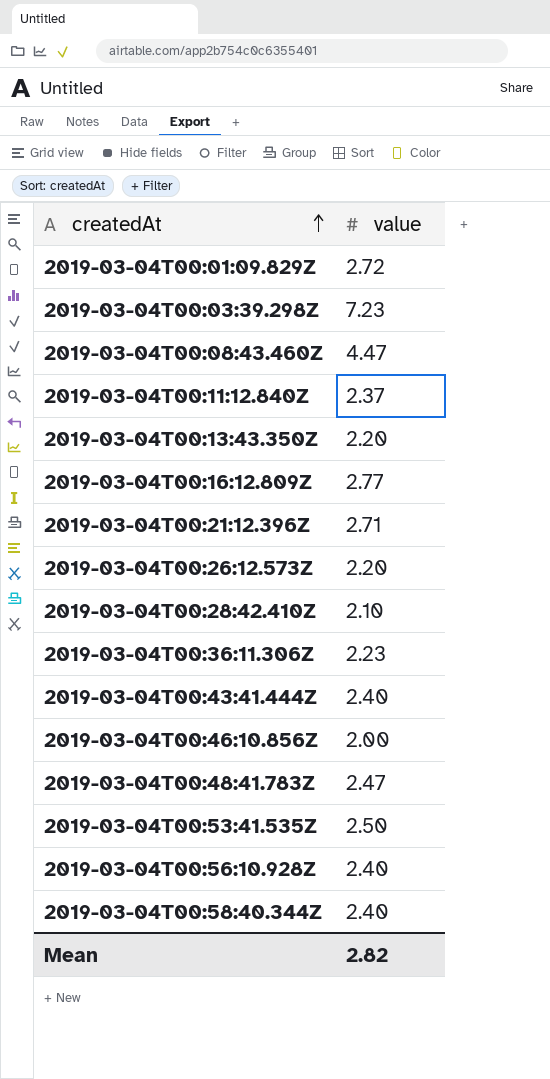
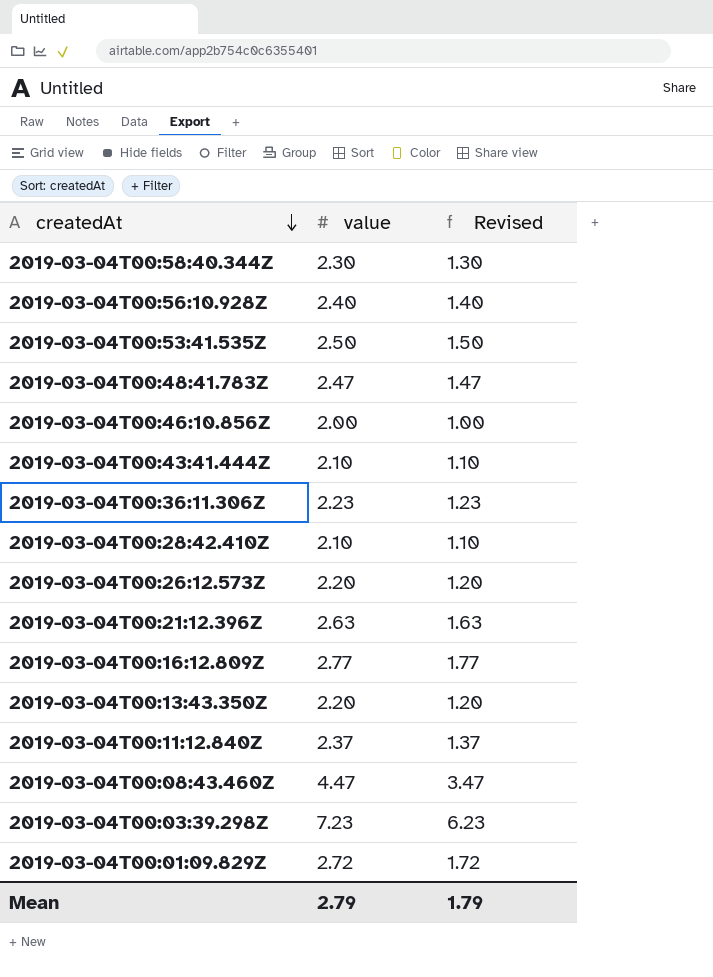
row order: createdAt ascending -> createdAt descending
column Revised | formula: none -> [value] - 1
2019-03-04T00:58:40.344Z | value: 2.40 -> 2.30
2019-03-04T00:43:41.444Z | value: 2.40 -> 2.10
2019-03-04T00:21:12.396Z | value: 2.71 -> 2.63
Mean | value: 2.82 -> 2.79

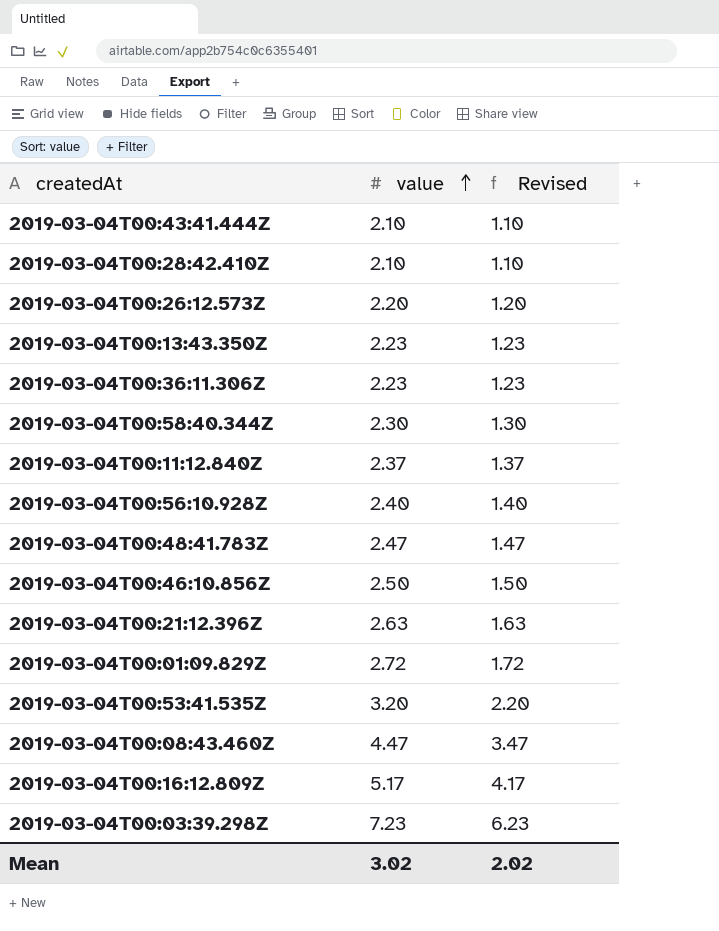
row order: createdAt descending -> value ascending
2019-03-04T00:13:43.350Z | value: 2.20 -> 2.23
2019-03-04T00:13:43.350Z | Revised: 1.20 -> 1.23
2019-03-04T00:46:10.856Z | value: 2.00 -> 2.50
2019-03-04T00:46:10.856Z | Revised: 1.00 -> 1.50
2019-03-04T00:53:41.535Z | value: 2.50 -> 3.20
2019-03-04T00:53:41.535Z | Revised: 1.50 -> 2.20
2019-03-04T00:16:12.809Z | value: 2.77 -> 5.17
2019-03-04T00:16:12.809Z | Revised: 1.77 -> 4.17
Mean | value: 2.79 -> 3.02
Mean | Revised: 1.79 -> 2.02

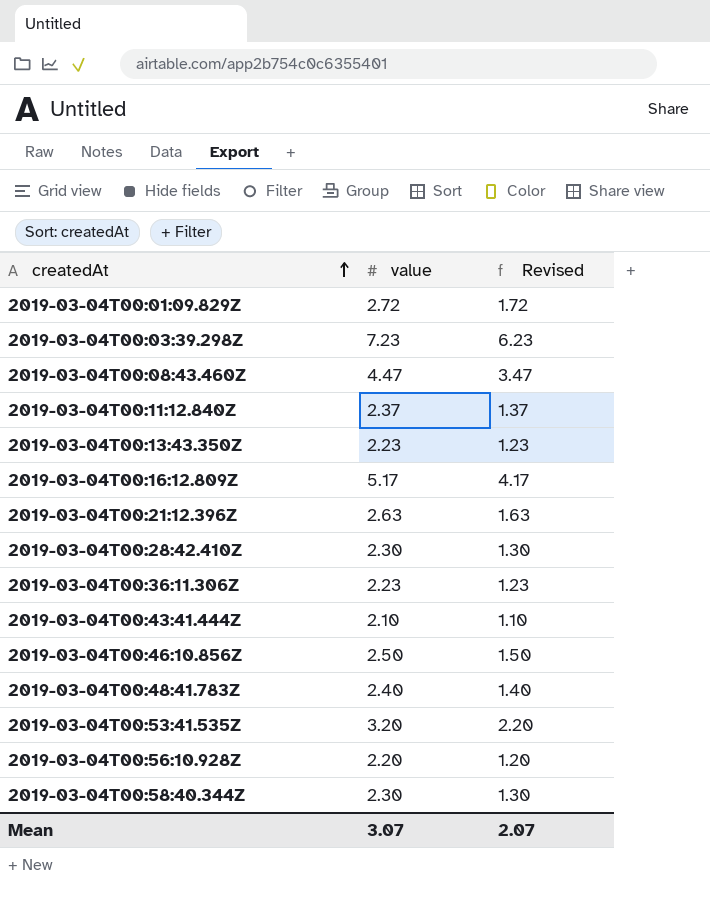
row order: value ascending -> createdAt ascending
row 2019-03-04T00:26:12.573Z: 2.20 | 1.20 -> none
2019-03-04T00:28:42.410Z | value: 2.10 -> 2.30
2019-03-04T00:28:42.410Z | Revised: 1.10 -> 1.30
2019-03-04T00:48:41.783Z | value: 2.47 -> 2.40
2019-03-04T00:48:41.783Z | Revised: 1.47 -> 1.40
2019-03-04T00:56:10.928Z | value: 2.40 -> 2.20
2019-03-04T00:56:10.928Z | Revised: 1.40 -> 1.20
Mean | value: 3.02 -> 3.07
Mean | Revised: 2.02 -> 2.07

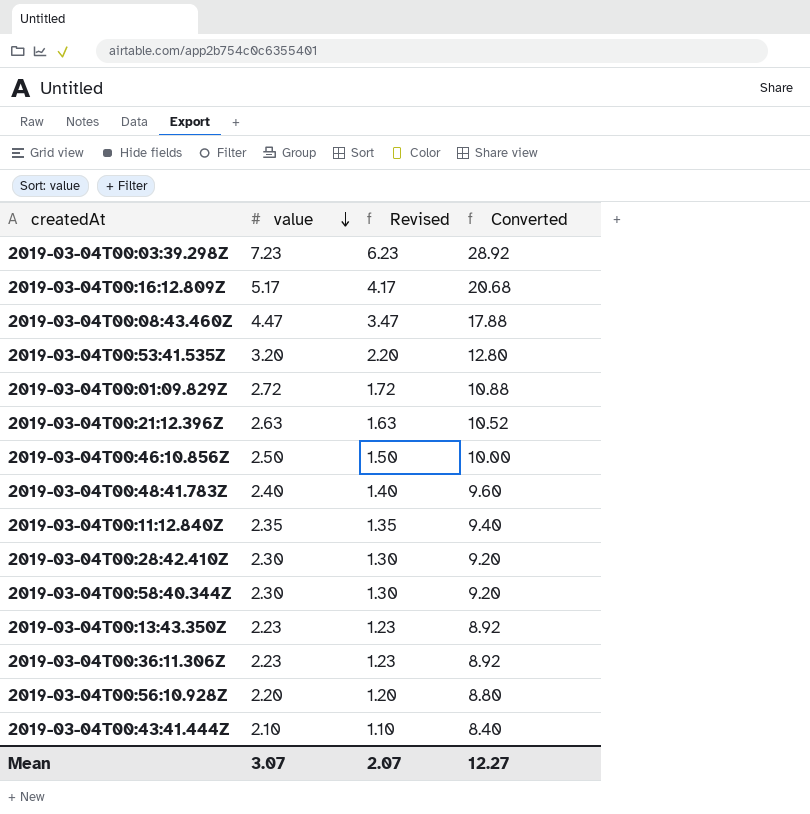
row order: createdAt ascending -> value descending
column Converted | formula: none -> [value] * 4
2019-03-04T00:11:12.840Z | value: 2.37 -> 2.35
2019-03-04T00:11:12.840Z | Revised: 1.37 -> 1.35

